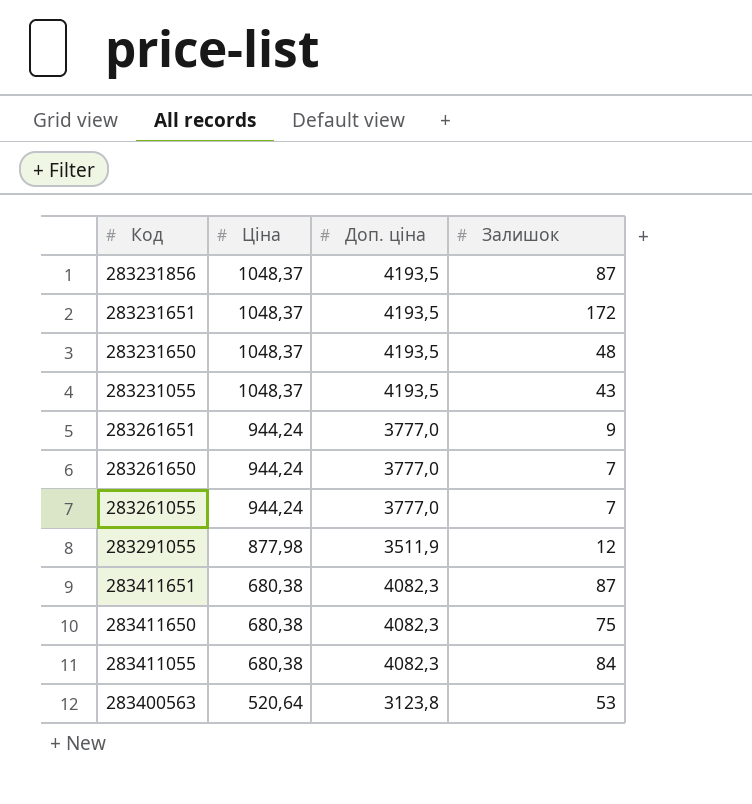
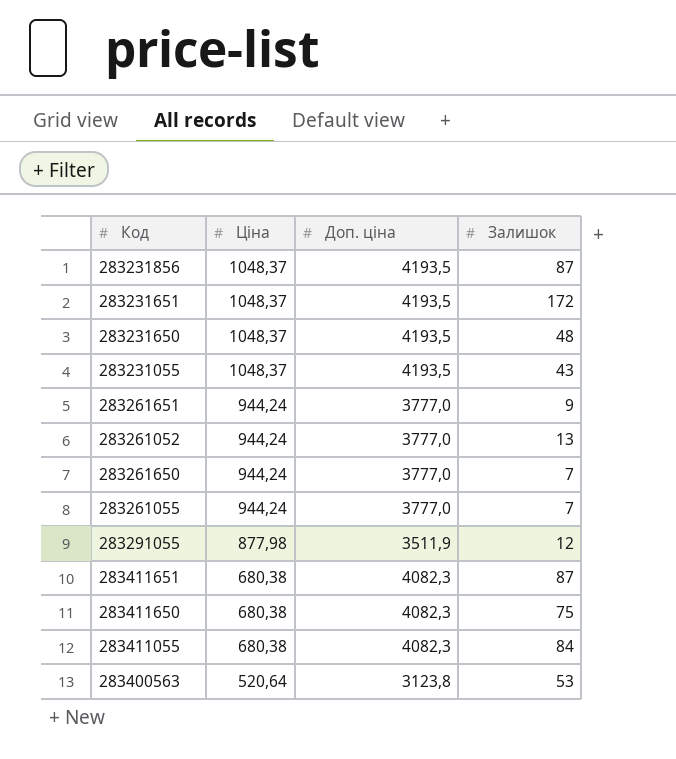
row 283261052: none -> 944,24 | 3777,0 | 13

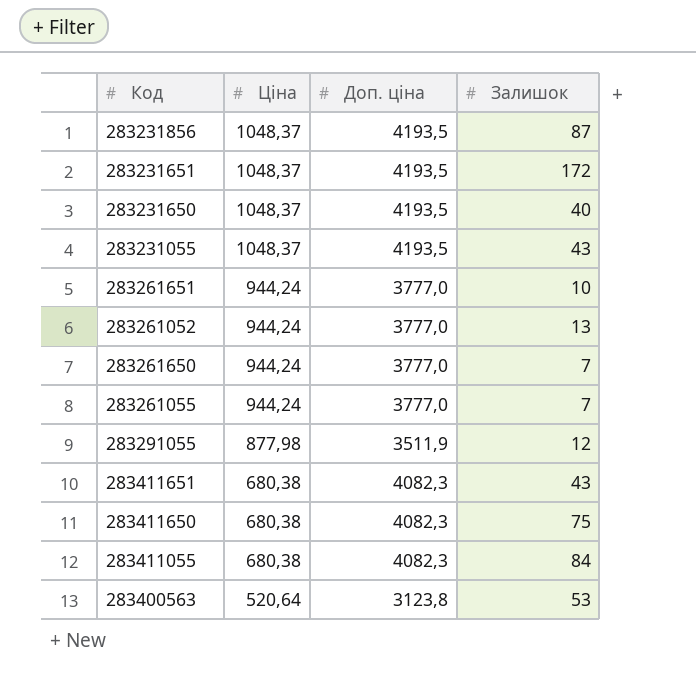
283231650 | Залишок: 48 -> 40
283261651 | Залишок: 9 -> 10
283411651 | Залишок: 87 -> 43

